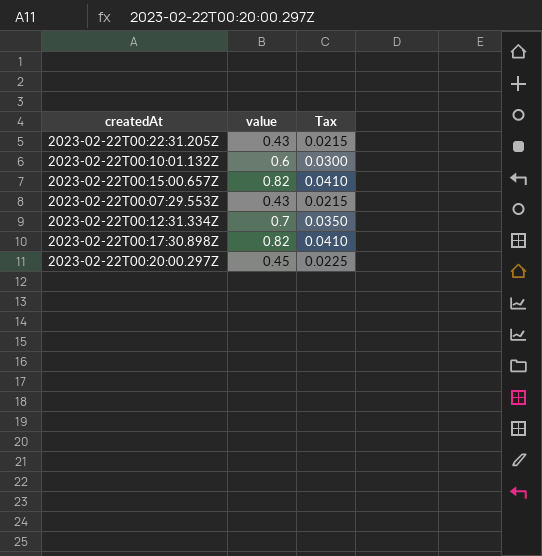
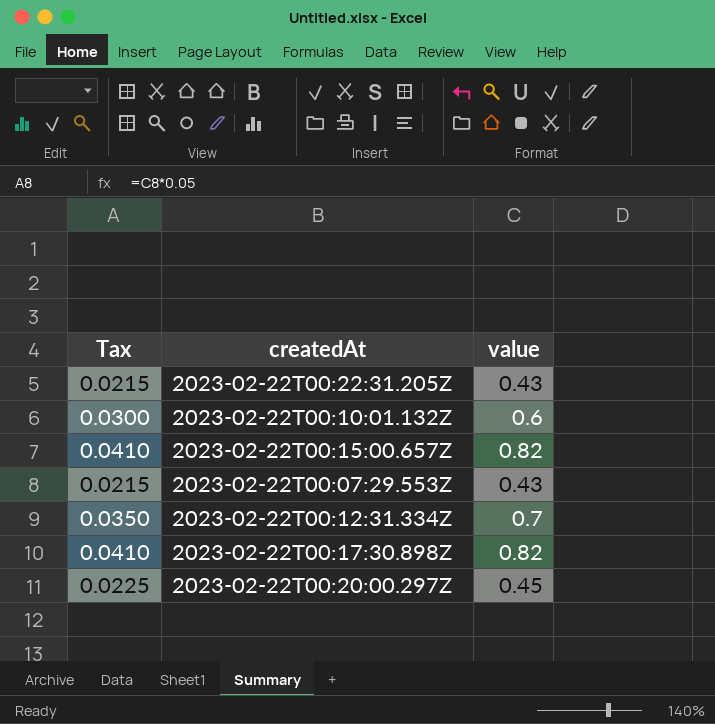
column Tax | position: 3 -> 1

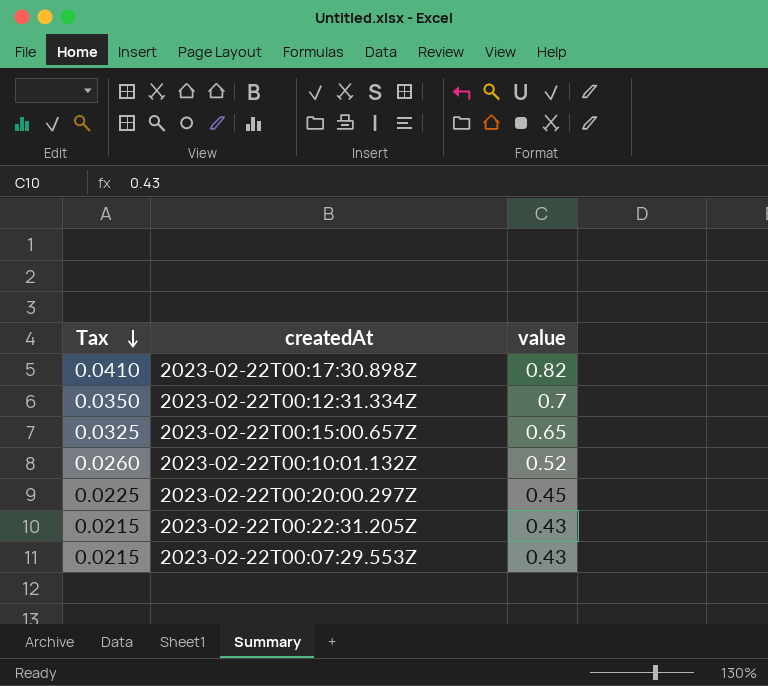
row order: none -> Tax descending
2023-02-22T00:15:00.657Z | Tax: 0.0410 -> 0.0325
2023-02-22T00:15:00.657Z | value: 0.82 -> 0.65
2023-02-22T00:10:01.132Z | Tax: 0.0300 -> 0.0260
2023-02-22T00:10:01.132Z | value: 0.6 -> 0.52

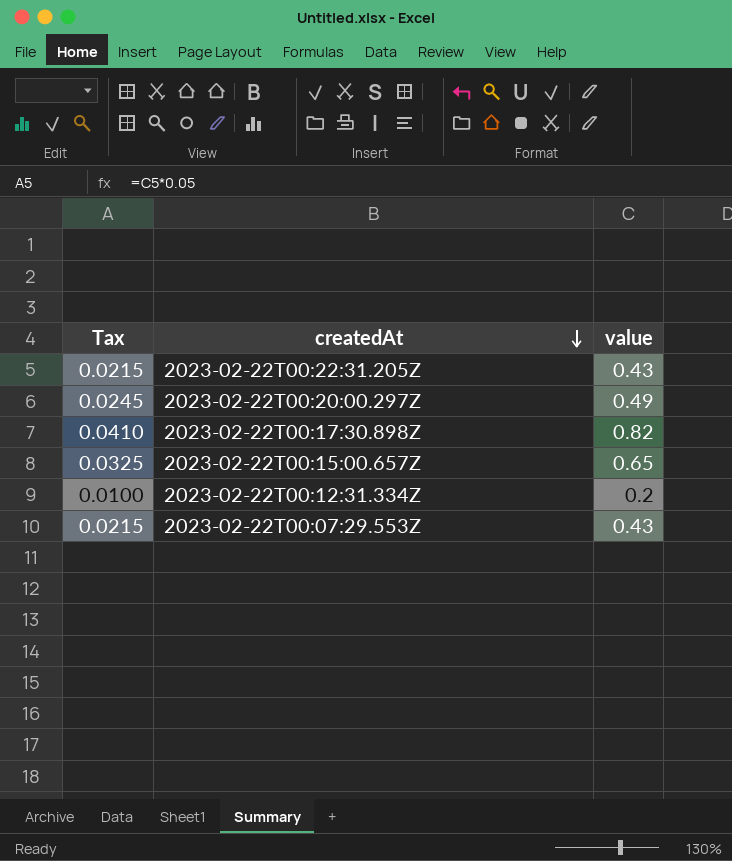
row order: Tax descending -> createdAt descending
row 2023-02-22T00:10:01.132Z: 0.0260 | 0.52 -> none
2023-02-22T00:20:00.297Z | Tax: 0.0225 -> 0.0245
2023-02-22T00:20:00.297Z | value: 0.45 -> 0.49
2023-02-22T00:12:31.334Z | Tax: 0.0350 -> 0.0100
2023-02-22T00:12:31.334Z | value: 0.7 -> 0.2

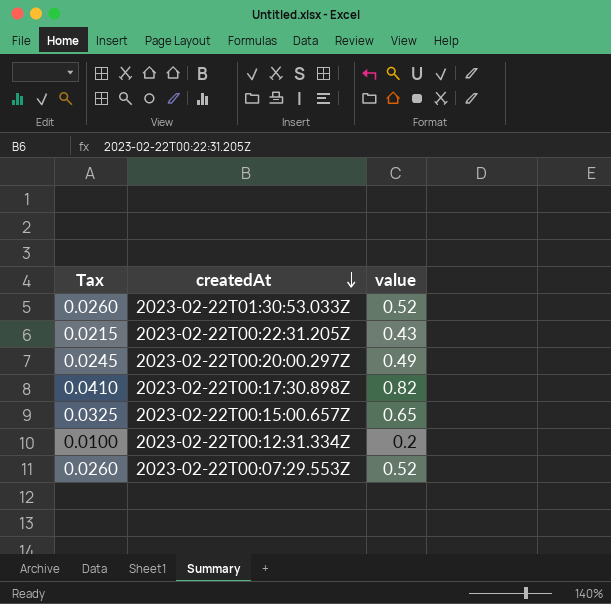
row 2023-02-22T01:30:53.033Z: none -> 0.0260 | 0.52
2023-02-22T00:07:29.553Z | Tax: 0.0215 -> 0.0260
2023-02-22T00:07:29.553Z | value: 0.43 -> 0.52

